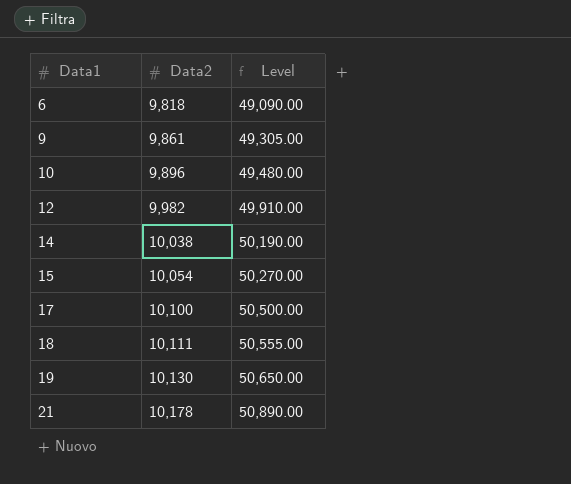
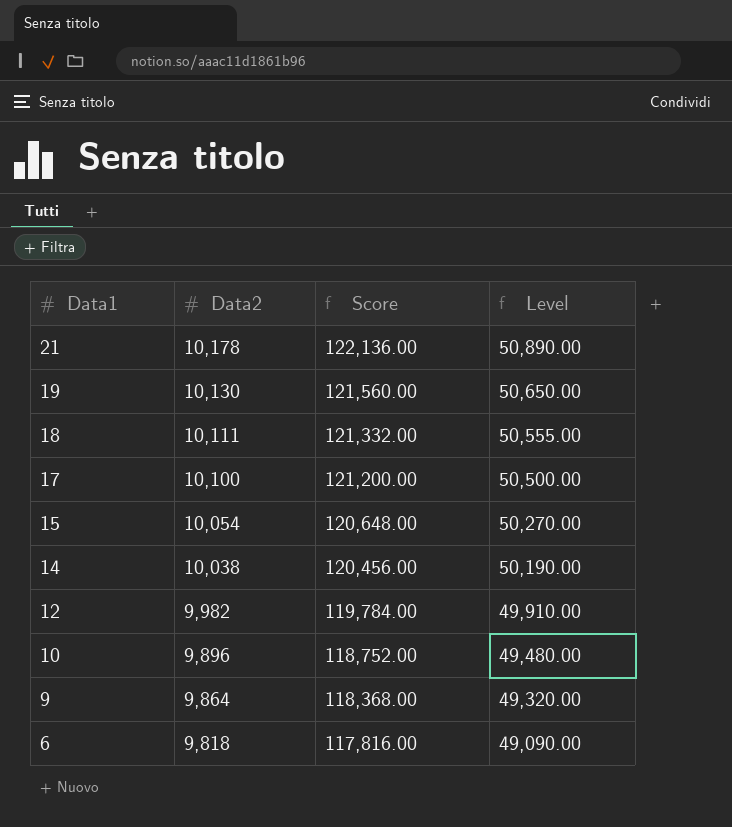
row order: Data1 ascending -> Data1 descending
column Score | formula: none -> [Data2] * 12
9 | Data2: 9,861 -> 9,864
9 | Level: 49,305.00 -> 49,320.00

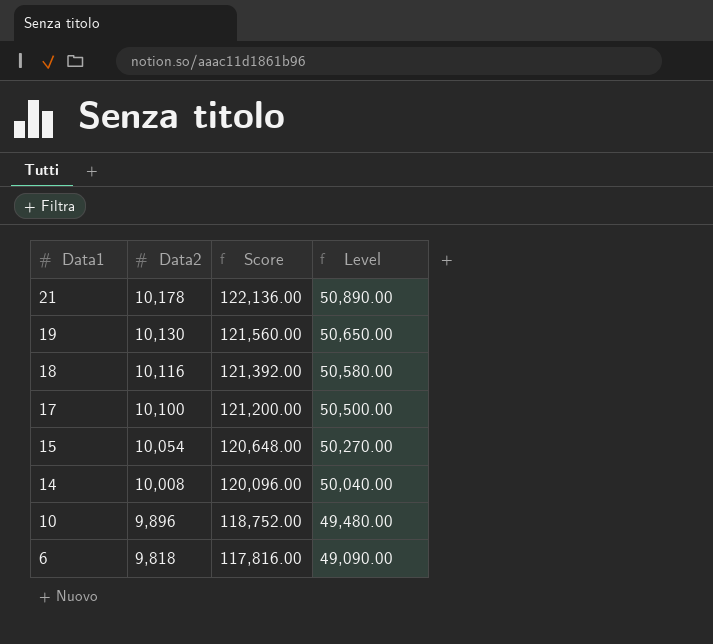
row 12: 9,982 | 119,784.00 | 49,910.00 -> none
row 9: 9,864 | 118,368.00 | 49,320.00 -> none
18 | Data2: 10,111 -> 10,116
18 | Score: 121,332.00 -> 121,392.00
18 | Level: 50,555.00 -> 50,580.00
14 | Data2: 10,038 -> 10,008
14 | Score: 120,456.00 -> 120,096.00
14 | Level: 50,190.00 -> 50,040.00

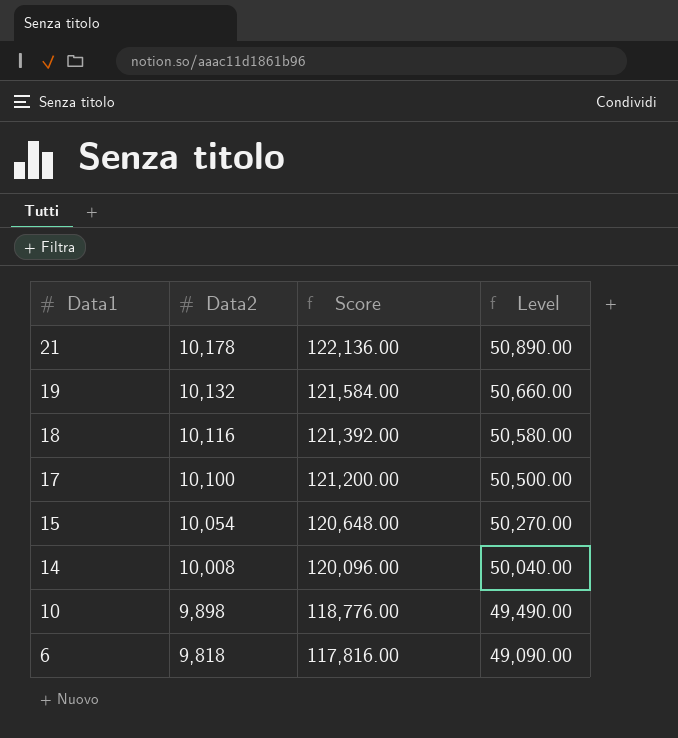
19 | Data2: 10,130 -> 10,132
19 | Score: 121,560.00 -> 121,584.00
19 | Level: 50,650.00 -> 50,660.00
10 | Data2: 9,896 -> 9,898
10 | Score: 118,752.00 -> 118,776.00
10 | Level: 49,480.00 -> 49,490.00

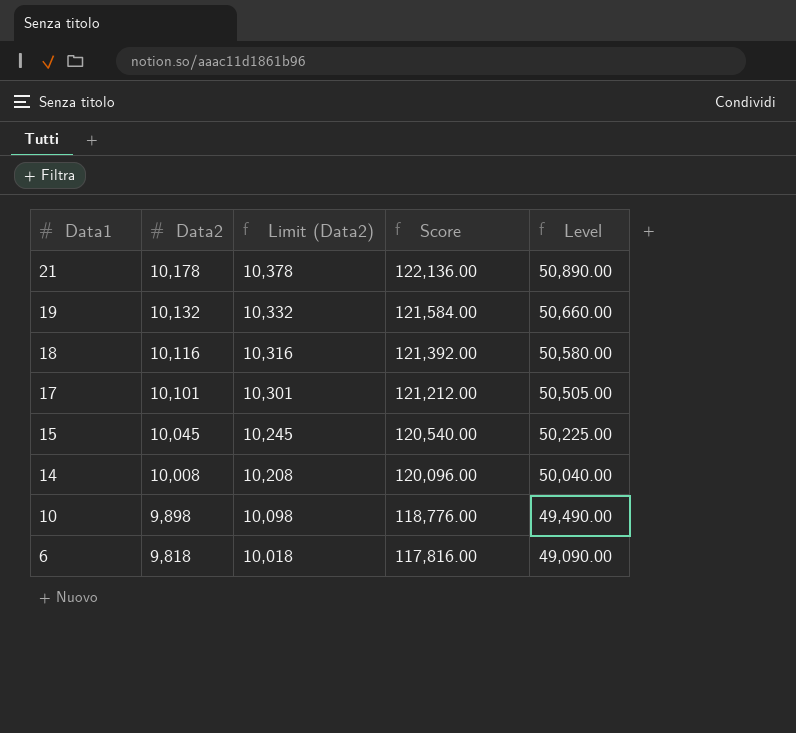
column Limit (Data2) | formula: none -> [Data2] + 200
17 | Data2: 10,100 -> 10,101
17 | Score: 121,200.00 -> 121,212.00
17 | Level: 50,500.00 -> 50,505.00
15 | Data2: 10,054 -> 10,045
15 | Score: 120,648.00 -> 120,540.00
15 | Level: 50,270.00 -> 50,225.00

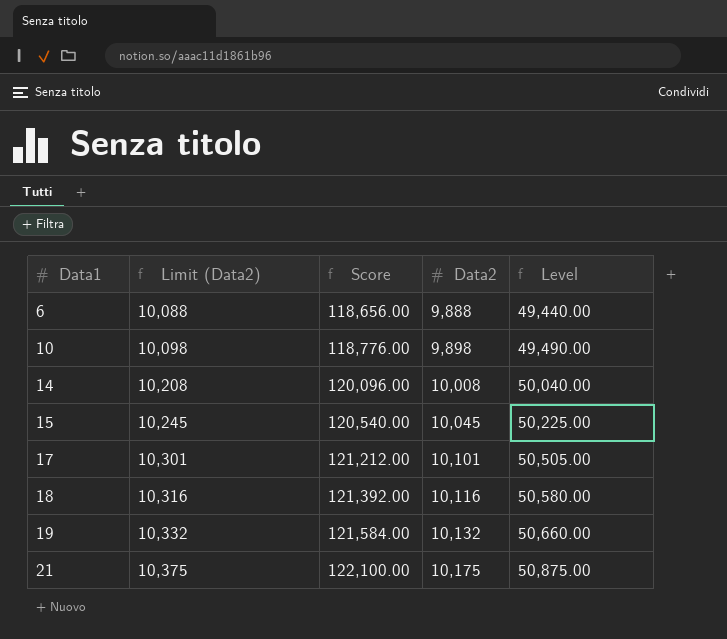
row order: Data1 descending -> Data1 ascending
column Data2 | position: 2 -> 4
6 | Limit (Data2): 10,018 -> 10,088
6 | Score: 117,816.00 -> 118,656.00
6 | Data2: 9,818 -> 9,888
6 | Level: 49,090.00 -> 49,440.00
21 | Limit (Data2): 10,378 -> 10,375
21 | Score: 122,136.00 -> 122,100.00
21 | Data2: 10,178 -> 10,175
21 | Level: 50,890.00 -> 50,875.00

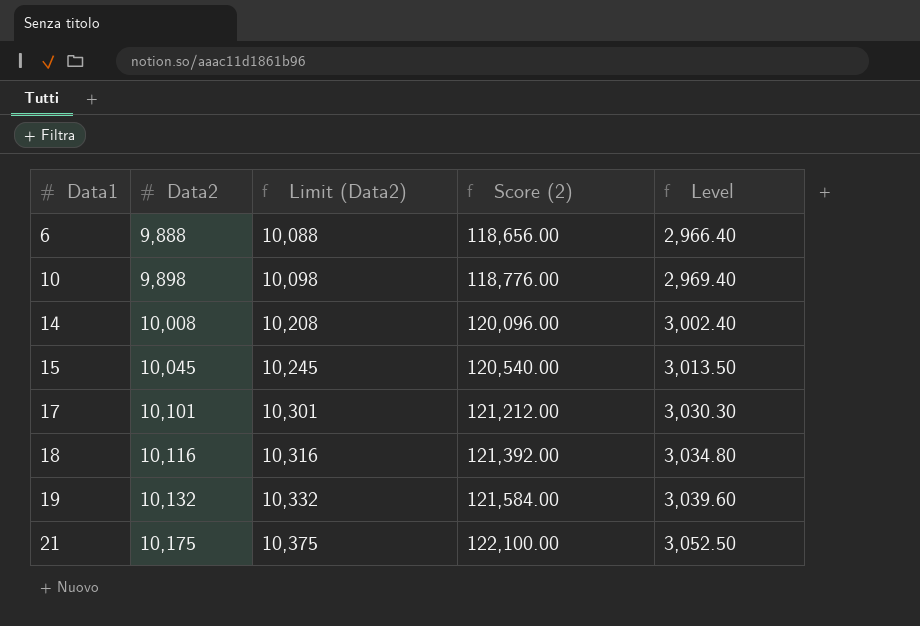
column Data2 | position: 4 -> 2
column name: Score -> Score (2)
column Level | formula: [Data2] * 5 -> [Data2] * 0.3

